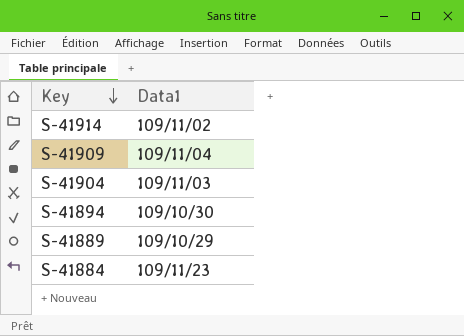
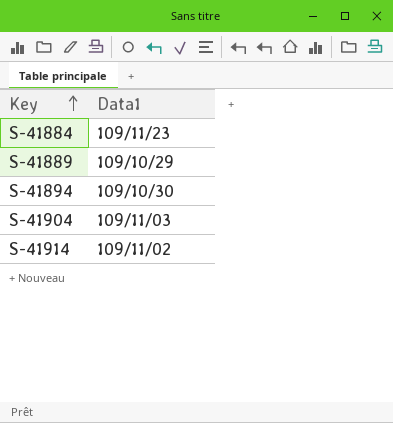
row order: Key descending -> Key ascending
row S-41909: 109/11/04 -> none

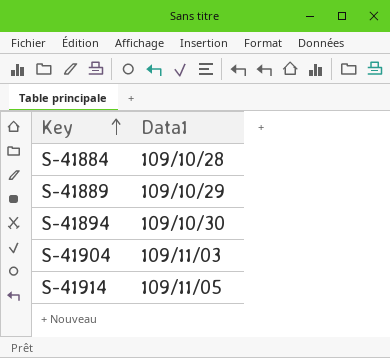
S-41884 | Data1: 109/11/23 -> 109/10/28
S-41914 | Data1: 109/11/02 -> 109/11/05

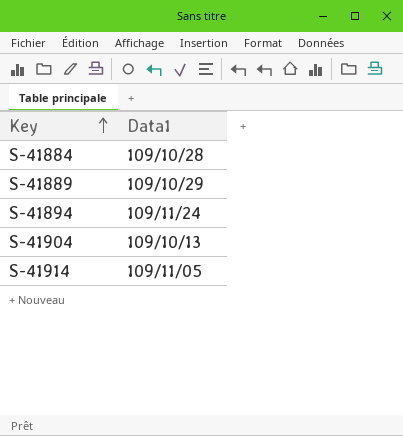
S-41894 | Data1: 109/10/30 -> 109/11/24
S-41904 | Data1: 109/11/03 -> 109/10/13

